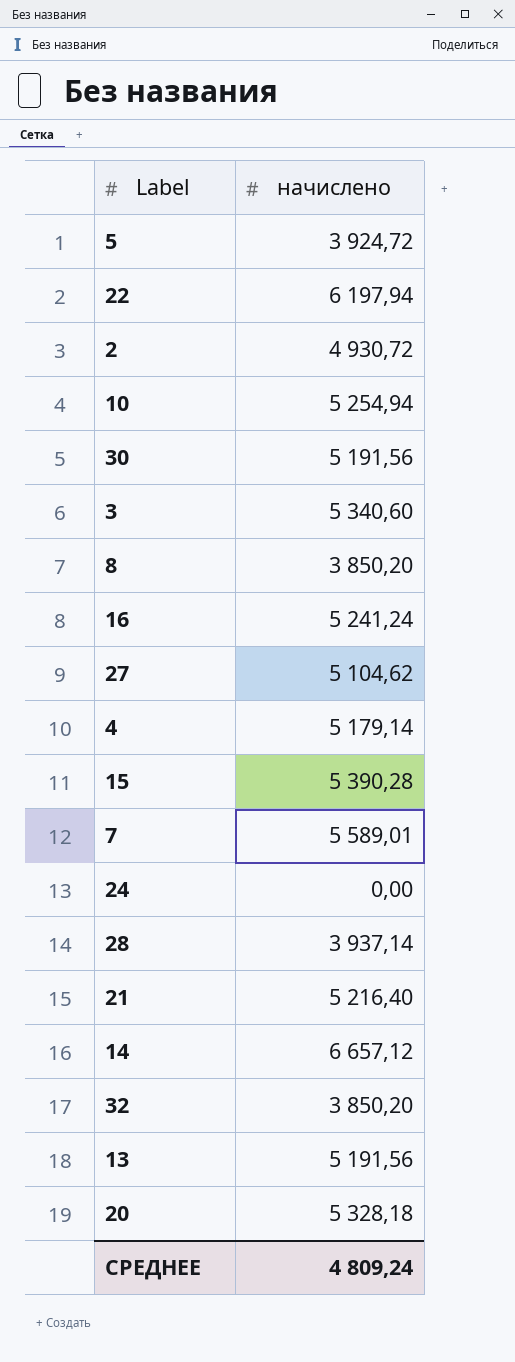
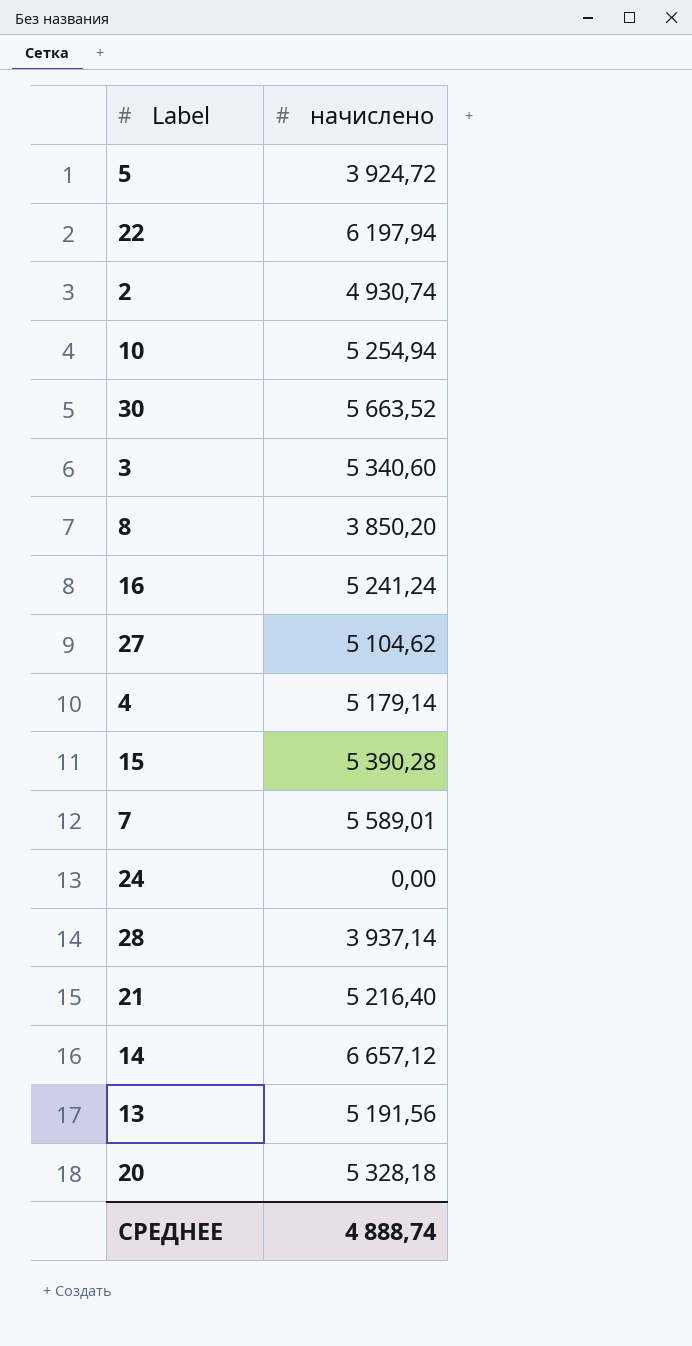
row 32: 3 850,20 -> none
2 | начислено: 4 930,72 -> 4 930,74
30 | начислено: 5 191,56 -> 5 663,52
СРЕДНЕЕ | начислено: 4 809,24 -> 4 888,74

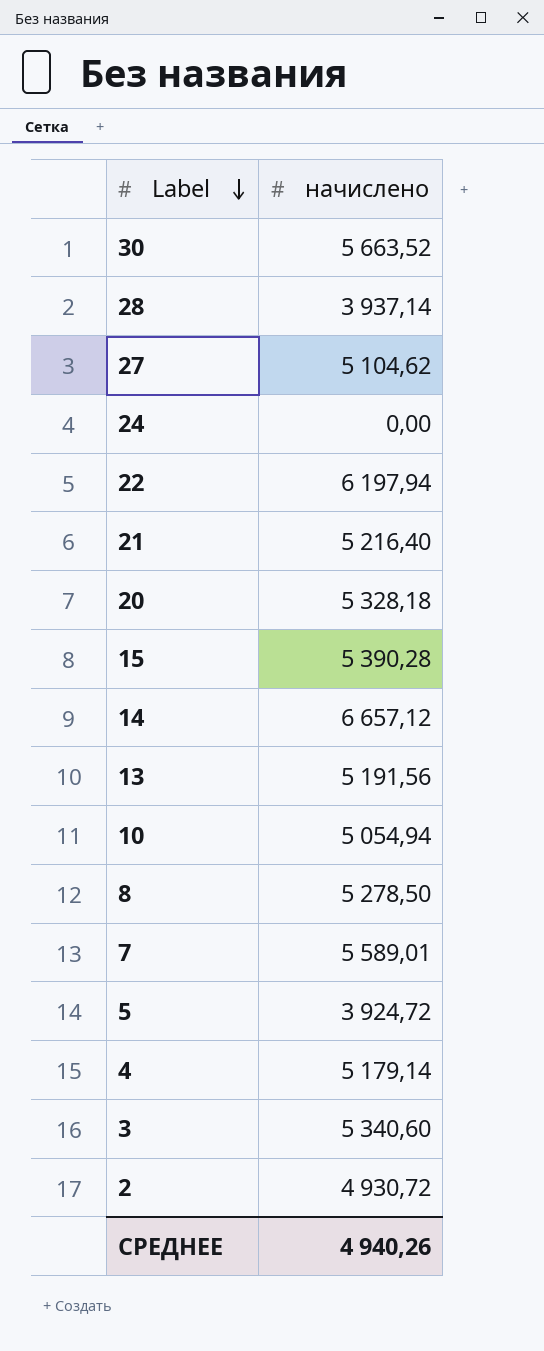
row order: none -> Label descending
row 16: 5 241,24 -> none
10 | начислено: 5 254,94 -> 5 054,94
8 | начислено: 3 850,20 -> 5 278,50
2 | начислено: 4 930,74 -> 4 930,72
СРЕДНЕЕ | начислено: 4 888,74 -> 4 940,26

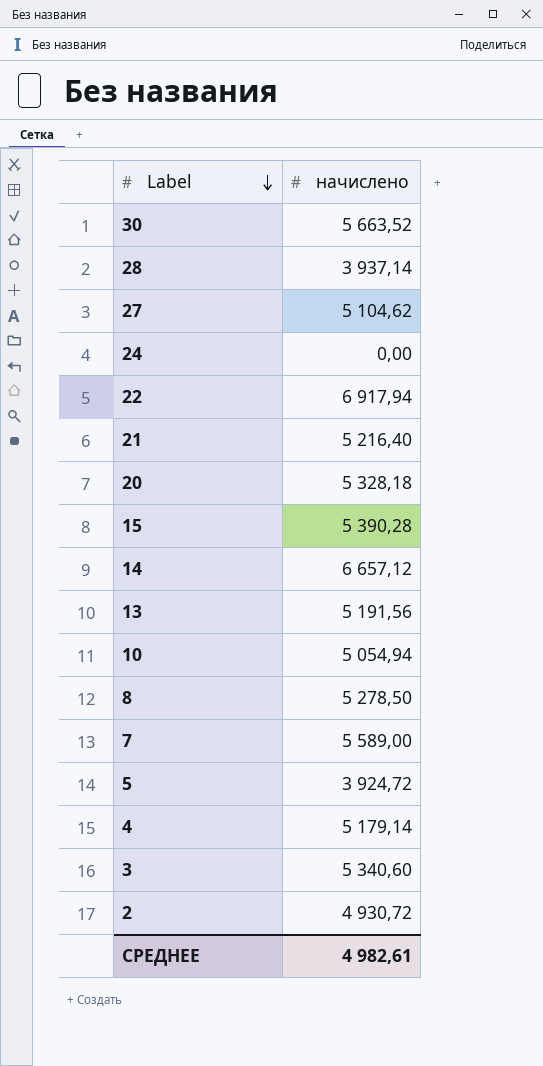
22 | начислено: 6 197,94 -> 6 917,94
7 | начислено: 5 589,01 -> 5 589,00
СРЕДНЕЕ | начислено: 4 940,26 -> 4 982,61

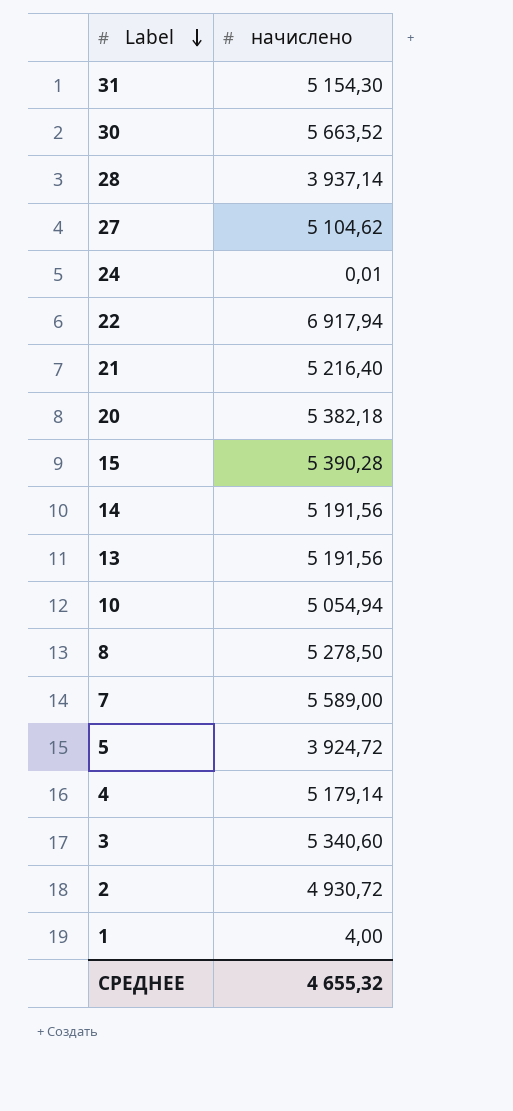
row 31: none -> 5 154,30
24 | начислено: 0,00 -> 0,01
20 | начислено: 5 328,18 -> 5 382,18
14 | начислено: 6 657,12 -> 5 191,56
row 1: none -> 4,00
СРЕДНЕЕ | начислено: 4 982,61 -> 4 655,32

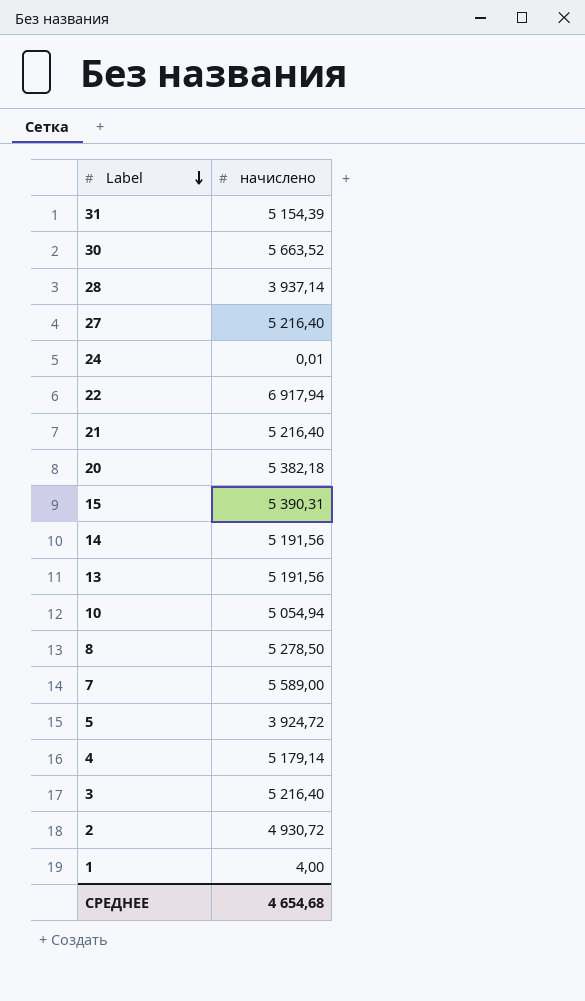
31 | начислено: 5 154,30 -> 5 154,39
27 | начислено: 5 104,62 -> 5 216,40
15 | начислено: 5 390,28 -> 5 390,31
3 | начислено: 5 340,60 -> 5 216,40
СРЕДНЕЕ | начислено: 4 655,32 -> 4 654,68

